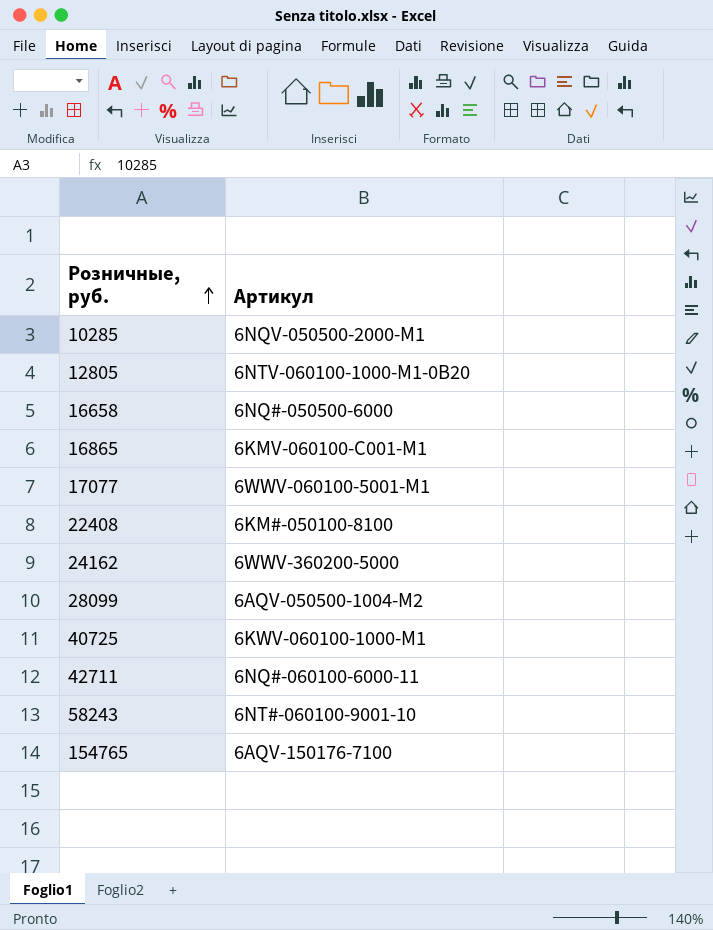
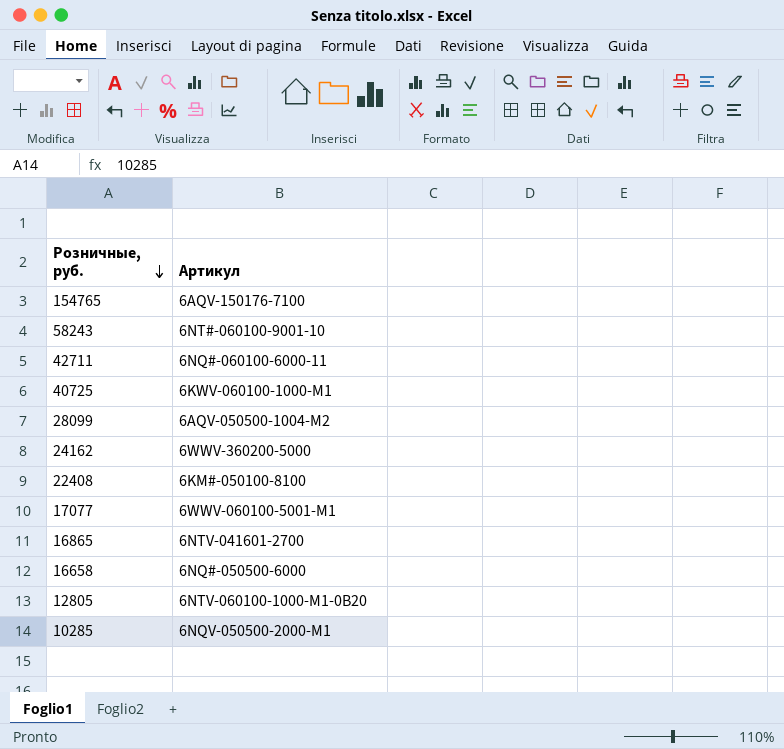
row order: Розничные, руб. ascending -> Розничные, руб. descending
16865 | Артикул: 6KMV-060100-C001-M1 -> 6NTV-041601-2700

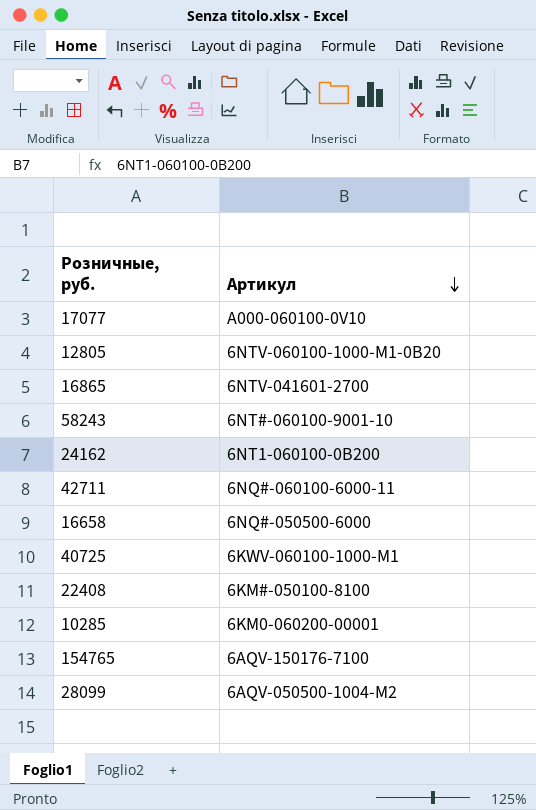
row order: Розничные, руб. descending -> Артикул descending
17077 | Артикул: 6WWV-060100-5001-M1 -> A000-060100-0V10
24162 | Артикул: 6WWV-360200-5000 -> 6NT1-060100-0B200
10285 | Артикул: 6NQV-050500-2000-M1 -> 6KM0-060200-00001

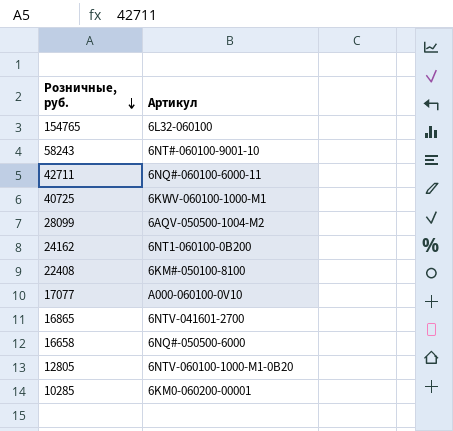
row order: Артикул descending -> Розничные, руб. descending
154765 | Артикул: 6AQV-150176-7100 -> 6L32-060100

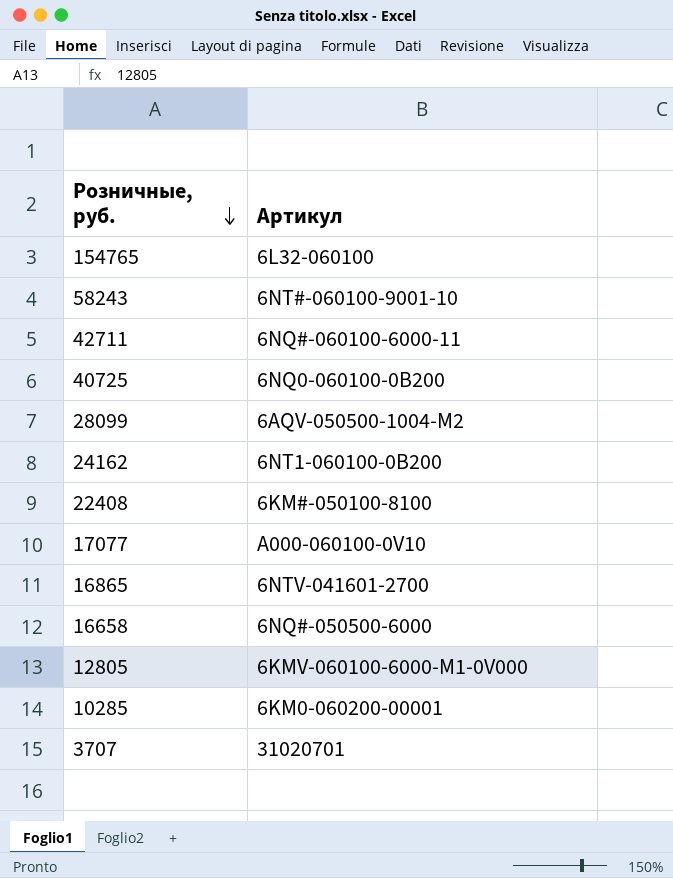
40725 | Артикул: 6KWV-060100-1000-M1 -> 6NQ0-060100-0B200
12805 | Артикул: 6NTV-060100-1000-M1-0B20 -> 6KMV-060100-6000-M1-0V000
row 3707: none -> 31020701

